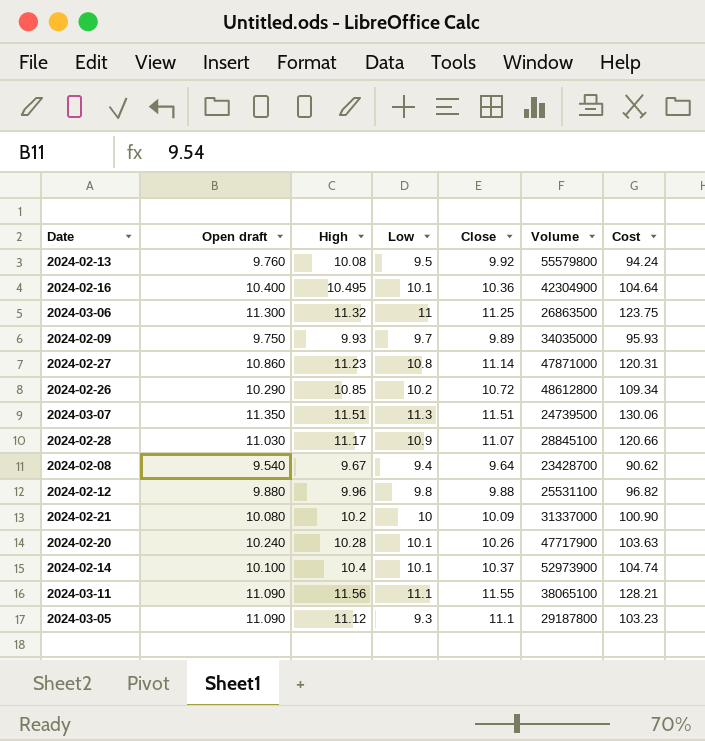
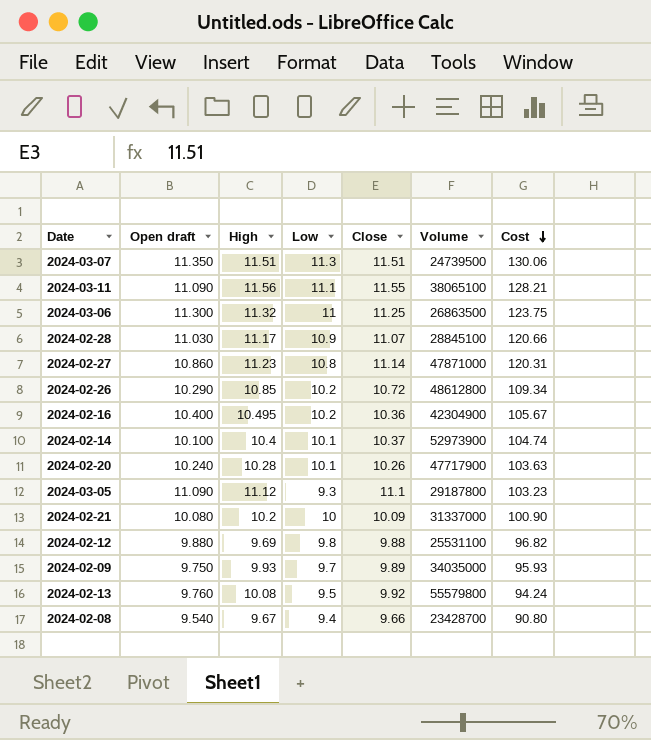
row order: none -> Cost descending
2024-02-16 | Low: 10.1 -> 10.2
2024-02-16 | Cost: 104.64 -> 105.67
2024-02-12 | High: 9.96 -> 9.69
2024-02-08 | Close: 9.64 -> 9.66
2024-02-08 | Cost: 90.62 -> 90.80

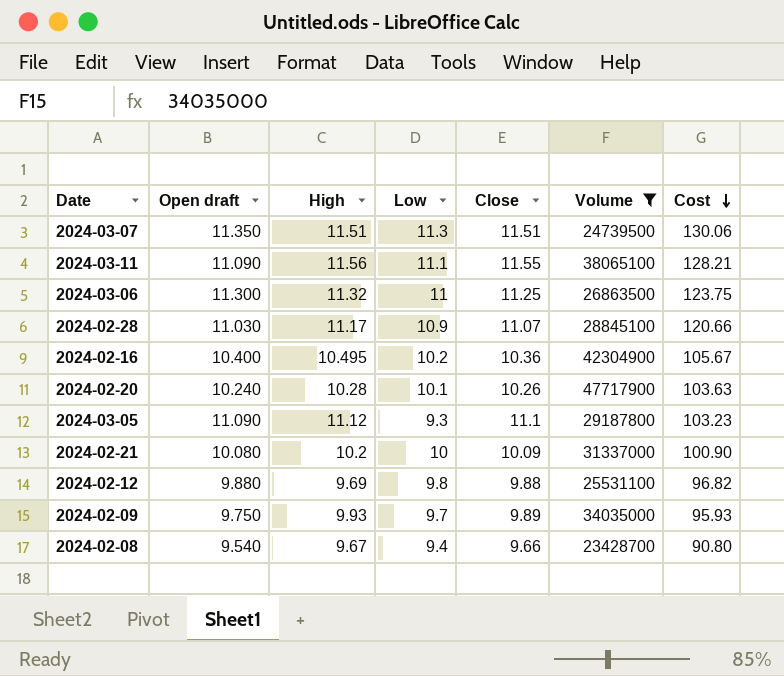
filter: none -> Volume <= 47717900

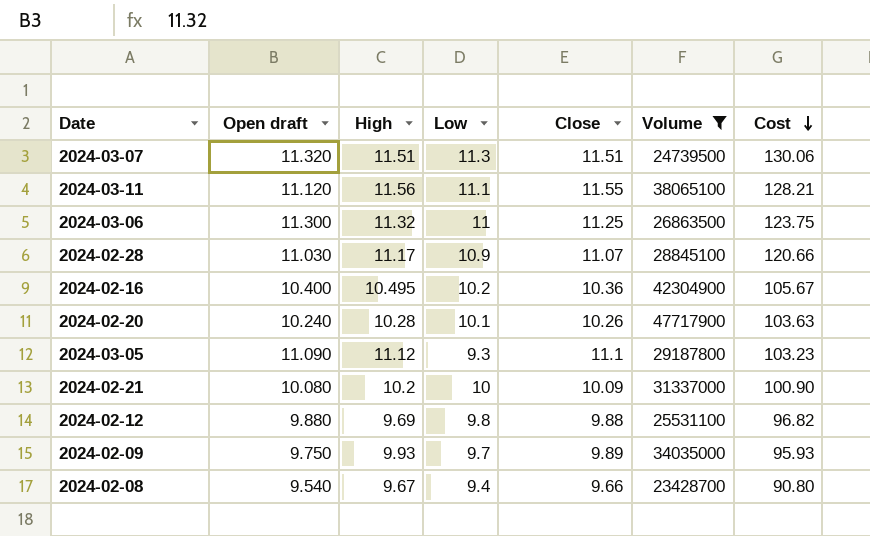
2024-03-07 | Open draft: 11.350 -> 11.320
2024-03-11 | Open draft: 11.090 -> 11.120

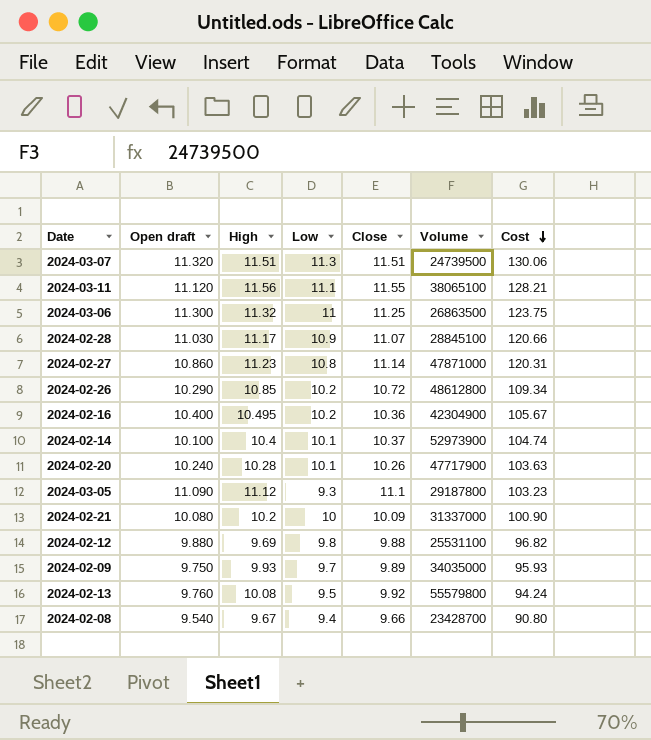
filter: Volume <= 47717900 -> none

